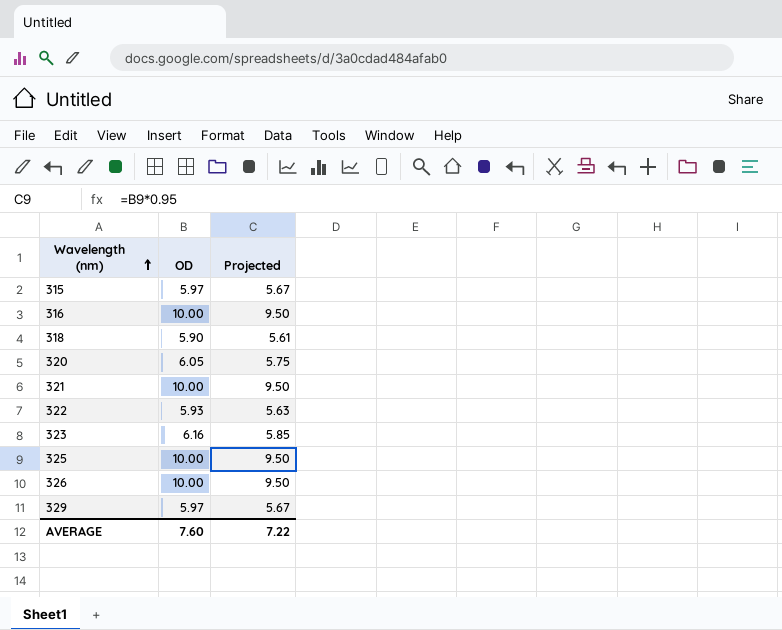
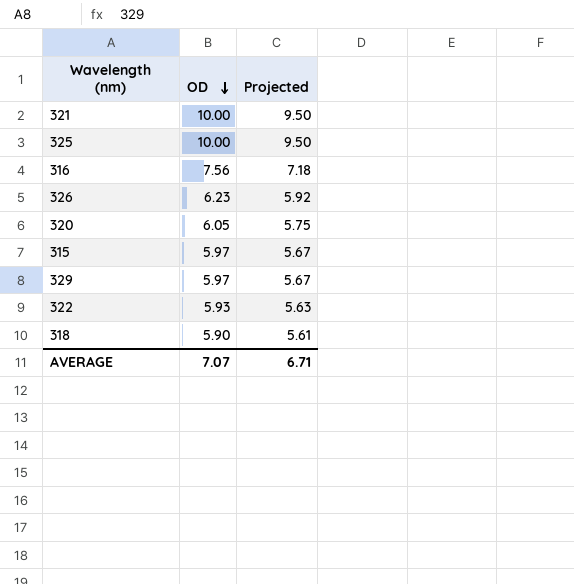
row order: Wavelength (nm) ascending -> OD descending
row 323: 6.16 | 5.85 -> none
316 | OD: 10.00 -> 7.56
316 | Projected: 9.50 -> 7.18
326 | OD: 10.00 -> 6.23
326 | Projected: 9.50 -> 5.92
AVERAGE | OD: 7.60 -> 7.07
AVERAGE | Projected: 7.22 -> 6.71

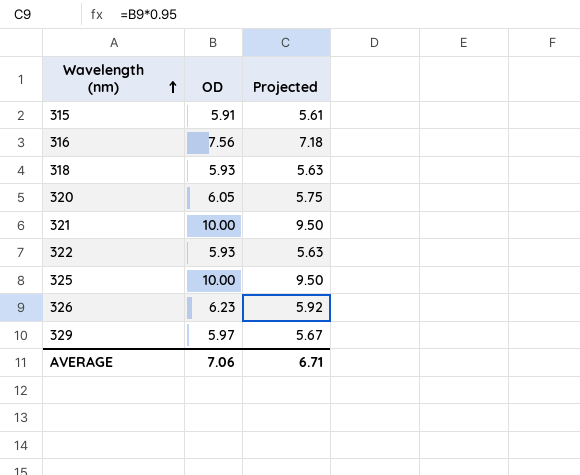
row order: OD descending -> Wavelength (nm) ascending
315 | OD: 5.97 -> 5.91
315 | Projected: 5.67 -> 5.61
318 | OD: 5.90 -> 5.93
318 | Projected: 5.61 -> 5.63
AVERAGE | OD: 7.07 -> 7.06

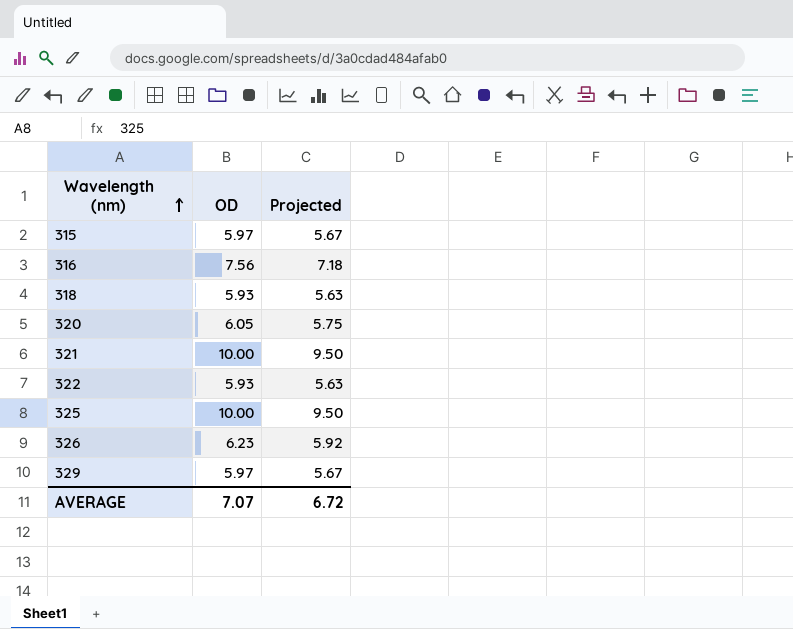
315 | OD: 5.91 -> 5.97
315 | Projected: 5.61 -> 5.67
AVERAGE | OD: 7.06 -> 7.07
AVERAGE | Projected: 6.71 -> 6.72

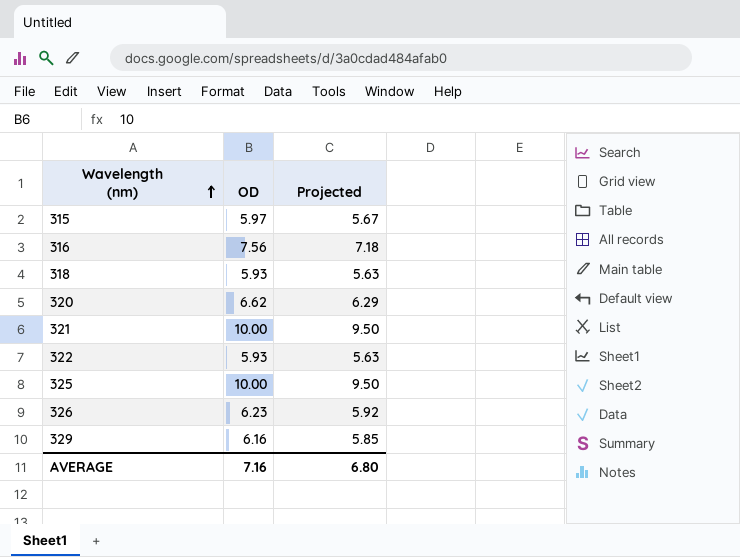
320 | OD: 6.05 -> 6.62
320 | Projected: 5.75 -> 6.29
329 | OD: 5.97 -> 6.16
329 | Projected: 5.67 -> 5.85
AVERAGE | OD: 7.07 -> 7.16
AVERAGE | Projected: 6.72 -> 6.80

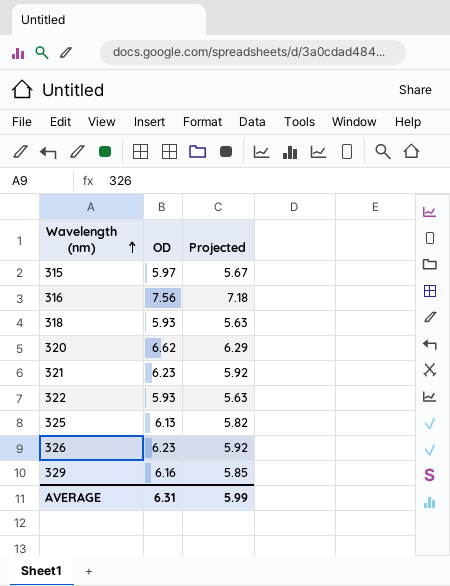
321 | OD: 10.00 -> 6.23
321 | Projected: 9.50 -> 5.92
325 | OD: 10.00 -> 6.13
325 | Projected: 9.50 -> 5.82
AVERAGE | OD: 7.16 -> 6.31
AVERAGE | Projected: 6.80 -> 5.99

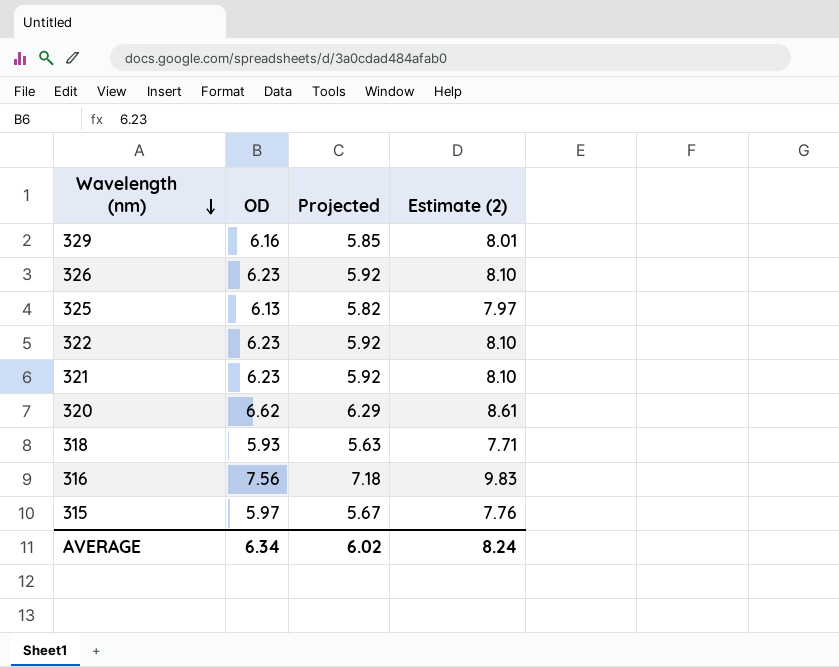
row order: Wavelength (nm) ascending -> Wavelength (nm) descending
column Estimate (2) | formula: none -> [OD] * 1.3
322 | OD: 5.93 -> 6.23
322 | Projected: 5.63 -> 5.92
AVERAGE | OD: 6.31 -> 6.34
AVERAGE | Projected: 5.99 -> 6.02

